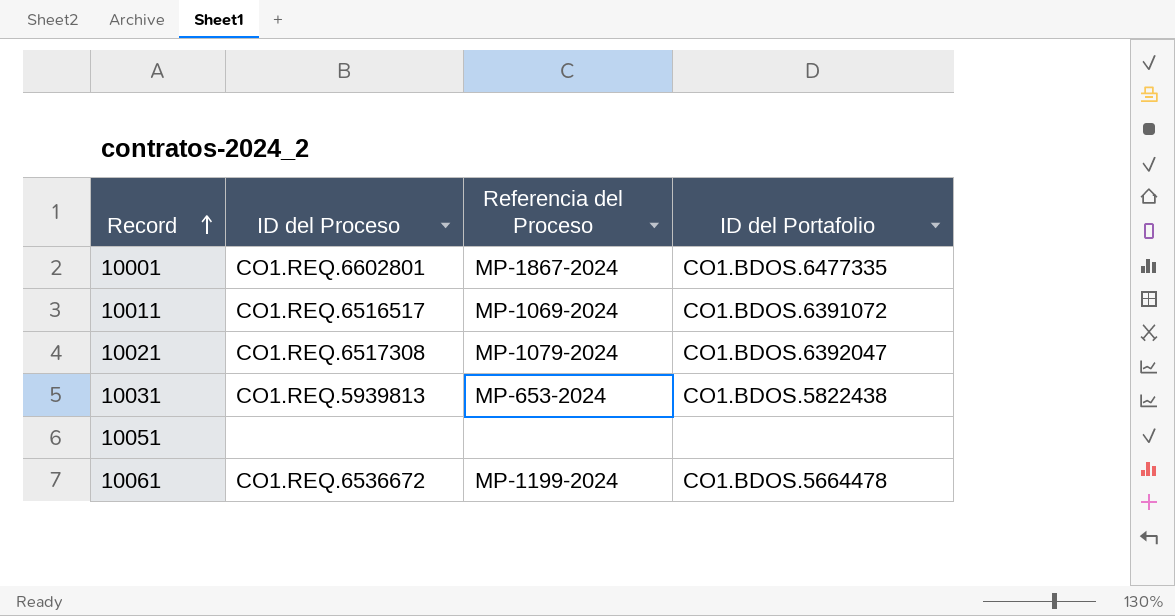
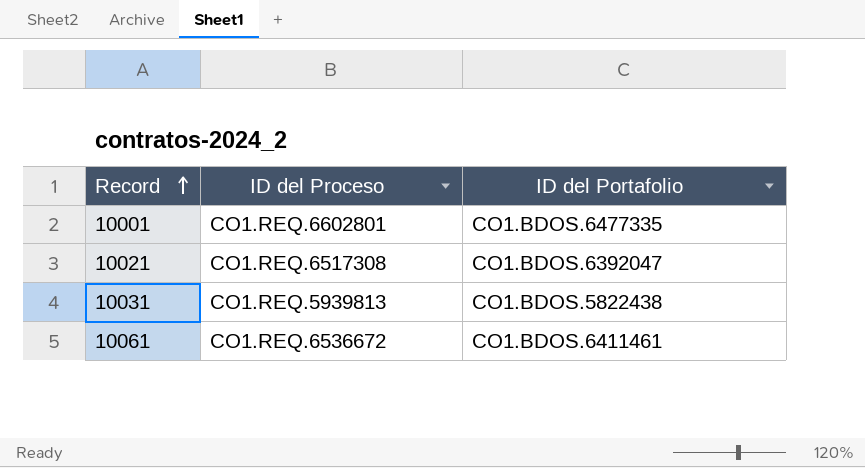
column Referencia del Proceso | position: 3 -> none
row 10011: CO1.REQ.6516517 | MP-1069-2024 | CO1.BDOS.6391072 -> none
row 10051: none | none | none -> none
10061 | ID del Portafolio: CO1.BDOS.5664478 -> CO1.BDOS.6411461

